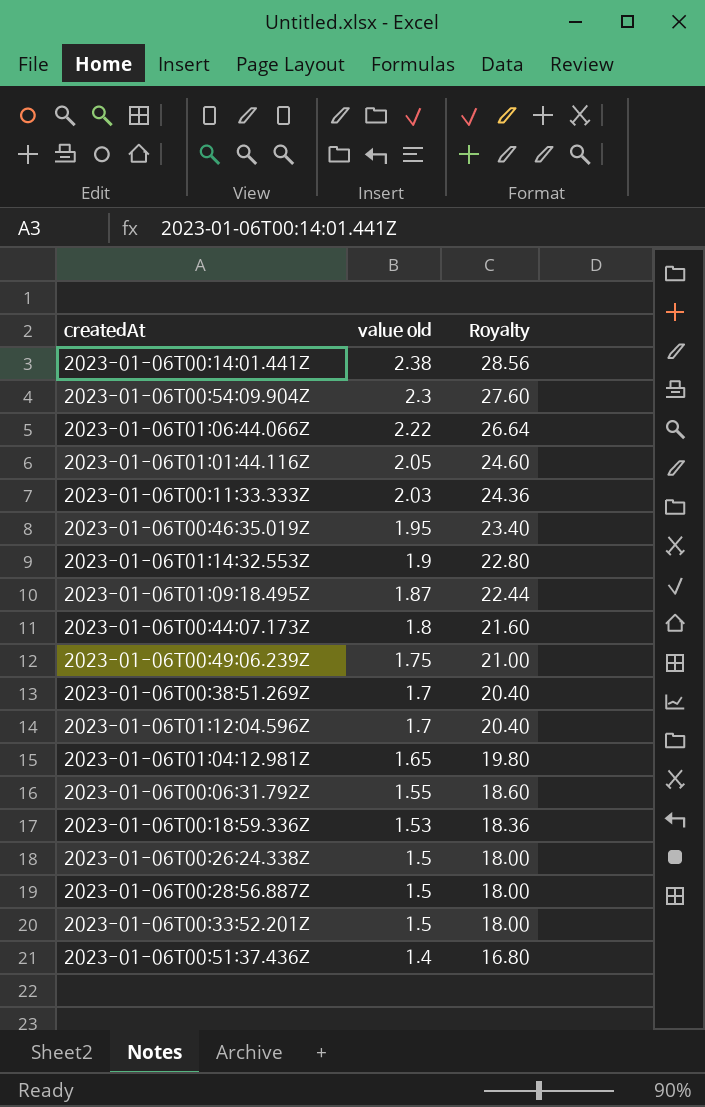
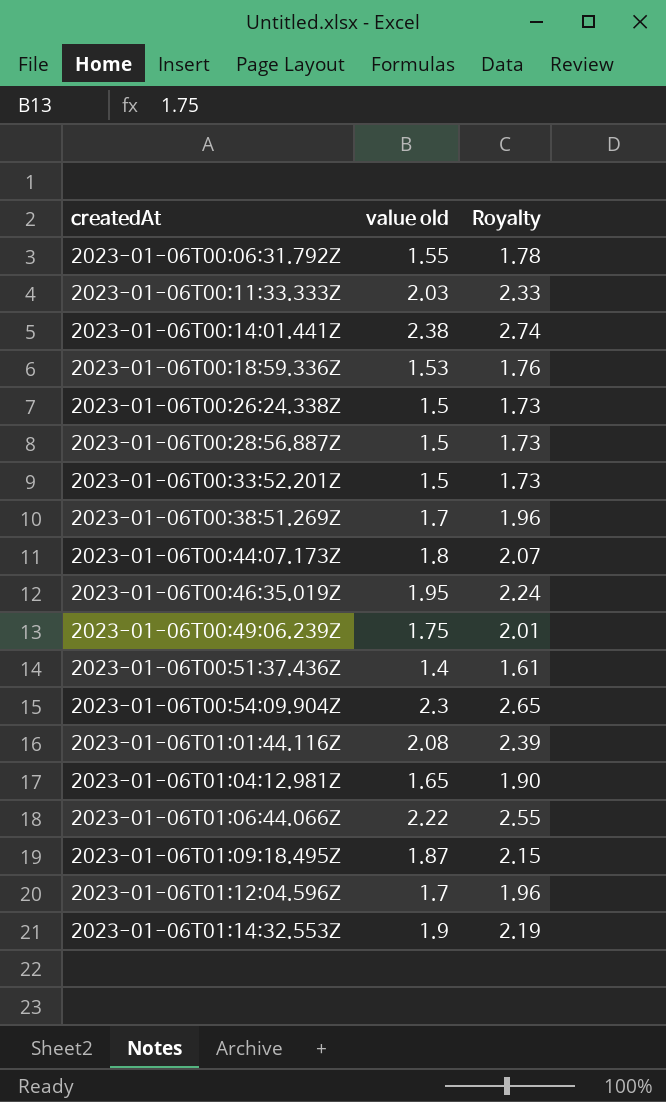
row order: value old descending -> createdAt ascending
column Royalty | formula: [value old] * 12 -> [value old] * 1.15
2023-01-06T01:01:44.116Z | value old: 2.05 -> 2.08

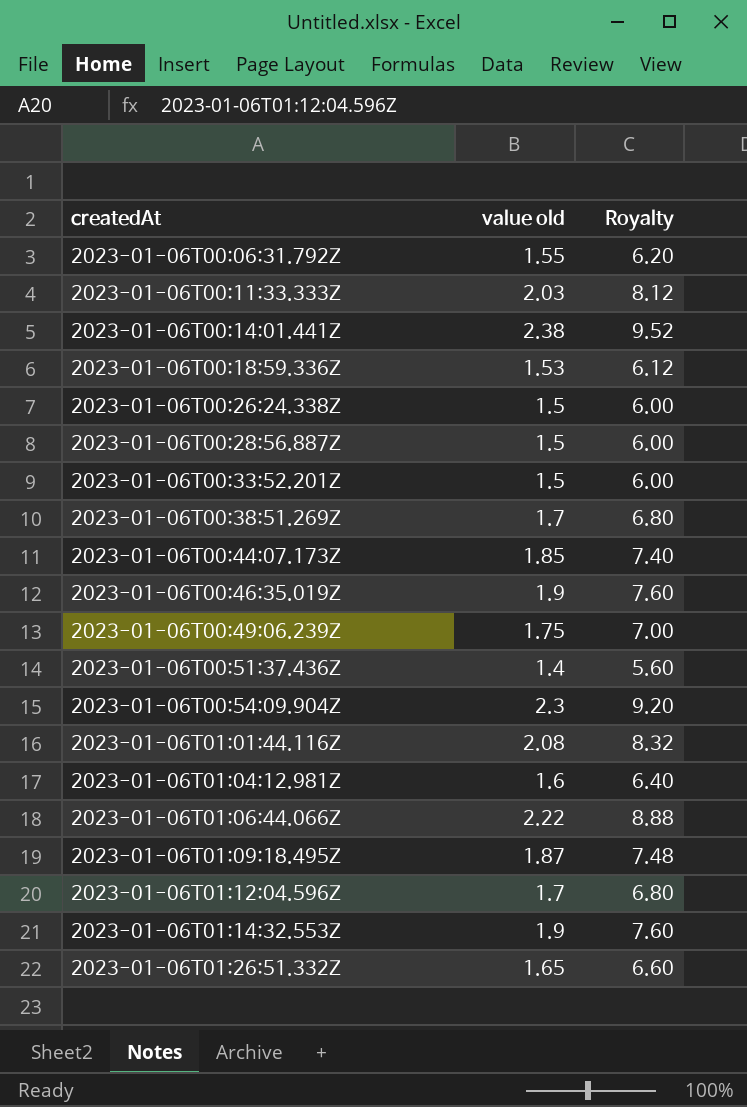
column Royalty | formula: [value old] * 1.15 -> [value old] * 4
2023-01-06T00:44:07.173Z | value old: 1.8 -> 1.85
2023-01-06T00:46:35.019Z | value old: 1.95 -> 1.9
2023-01-06T01:04:12.981Z | value old: 1.65 -> 1.6
row 2023-01-06T01:26:51.332Z: none -> 1.65 | 6.60

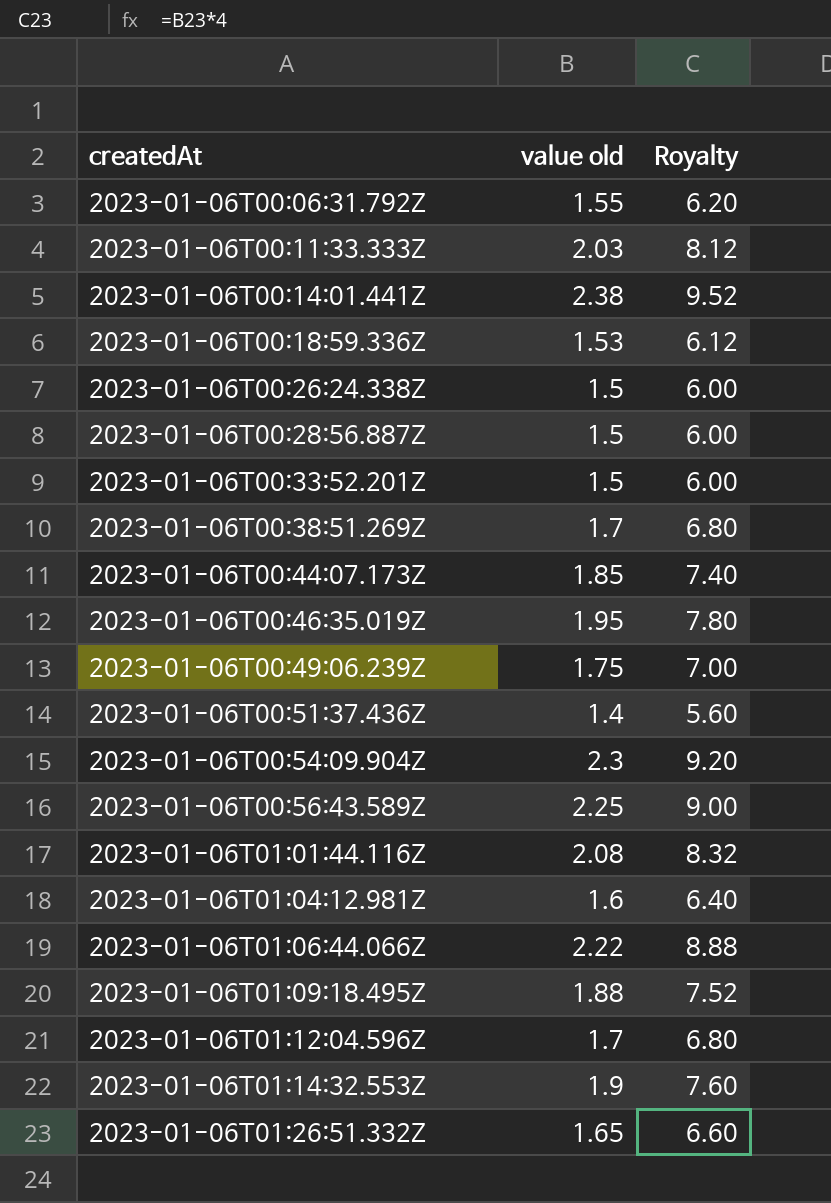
2023-01-06T00:46:35.019Z | value old: 1.9 -> 1.95
2023-01-06T00:46:35.019Z | Royalty: 7.60 -> 7.80
row 2023-01-06T00:56:43.589Z: none -> 2.25 | 9.00
2023-01-06T01:09:18.495Z | value old: 1.87 -> 1.88
2023-01-06T01:09:18.495Z | Royalty: 7.48 -> 7.52

